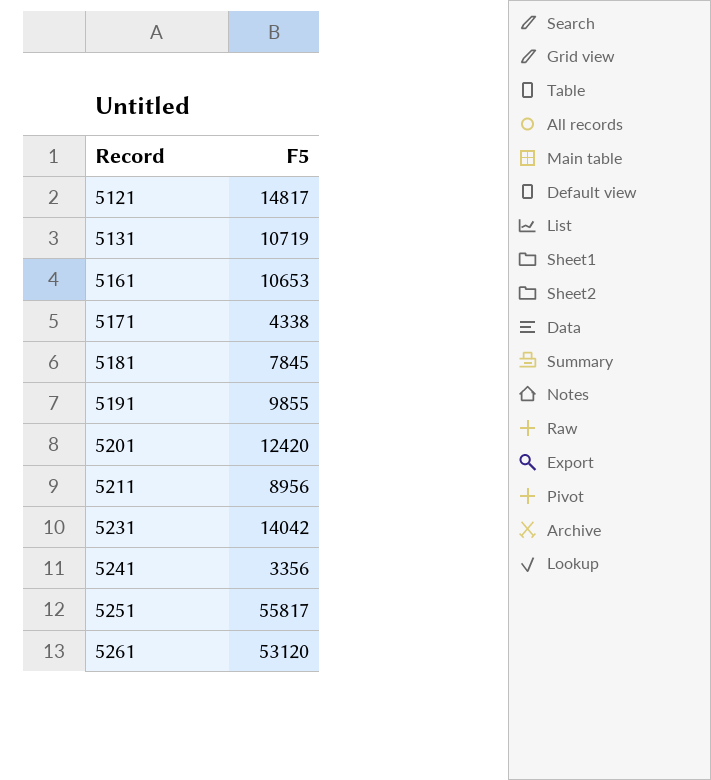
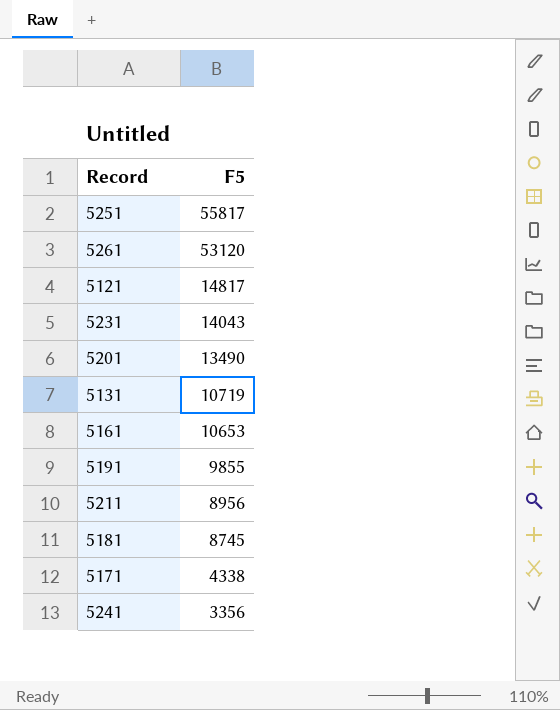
row order: Record ascending -> F5 descending
5231 | F5: 14042 -> 14043
5201 | F5: 12420 -> 13490
5181 | F5: 7845 -> 8745

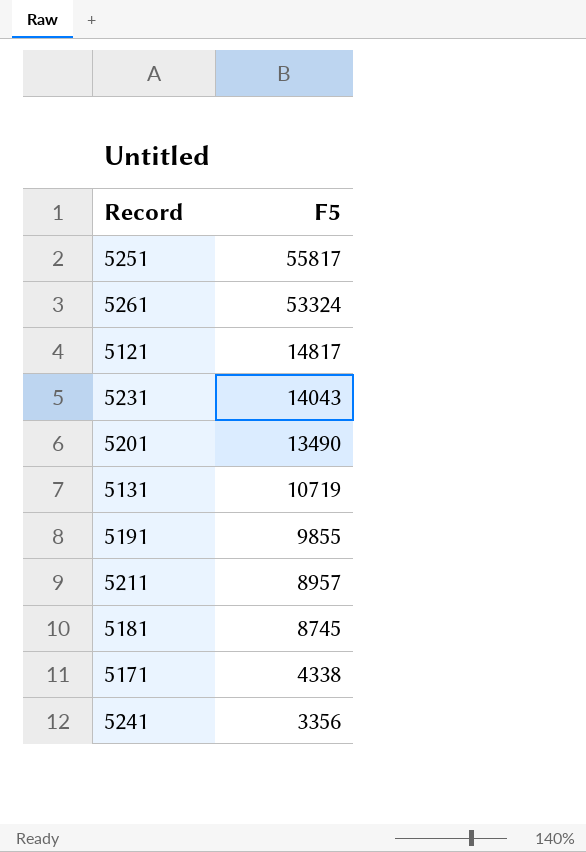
row 5161: 10653 -> none
5261 | F5: 53120 -> 53324
5211 | F5: 8956 -> 8957

